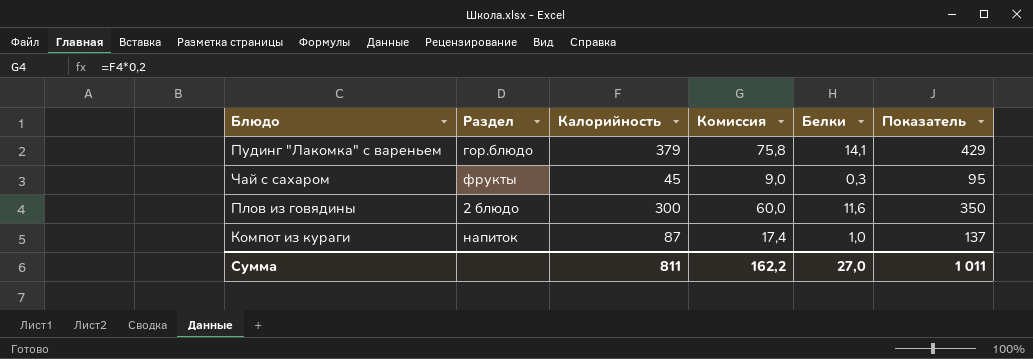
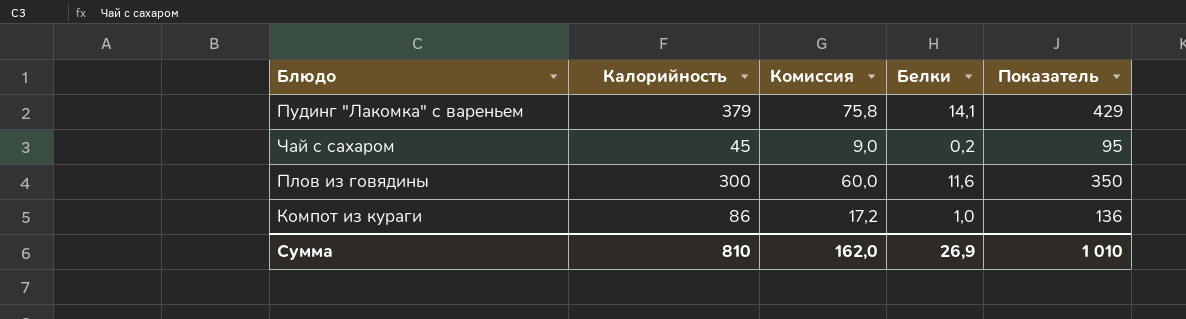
column Раздел | position: 2 -> none
Чай с сахаром | Белки: 0,3 -> 0,2
Компот из кураги | Калорийность: 87 -> 86
Компот из кураги | Комиссия: 17,4 -> 17,2
Компот из кураги | Показатель: 137 -> 136
Сумма | Калорийность: 811 -> 810
Сумма | Комиссия: 162,2 -> 162,0
Сумма | Белки: 27,0 -> 26,9
Сумма | Показатель: 1 011 -> 1 010

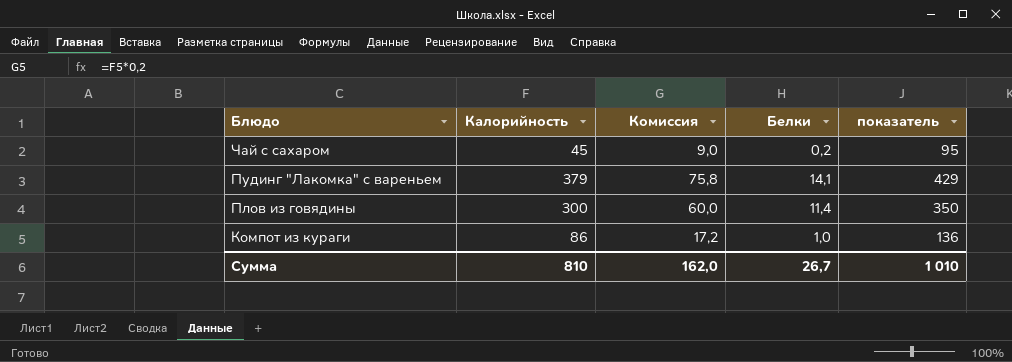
row order: none -> Блюдо descending
column name: Показатель -> показатель
Плов из говядины | Белки: 11,6 -> 11,4
Сумма | Белки: 26,9 -> 26,7

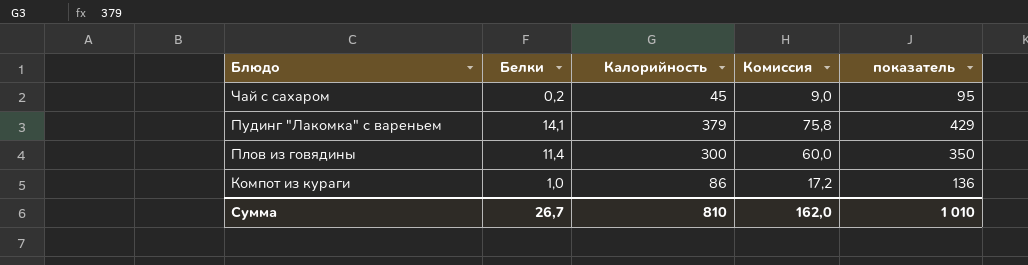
column Белки | position: 4 -> 2

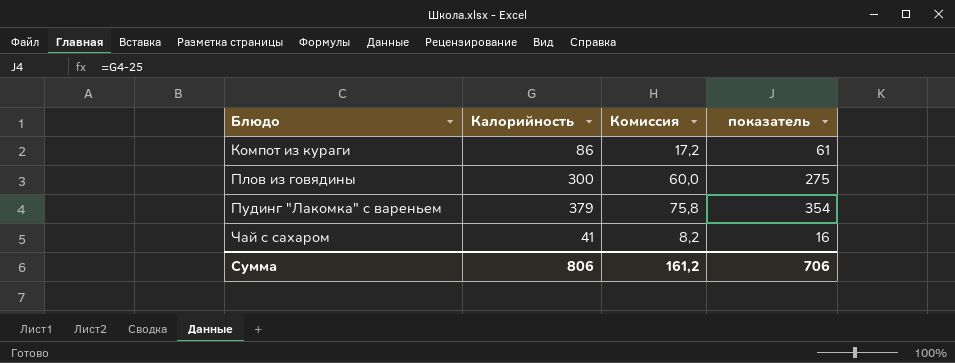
row order: Блюдо descending -> Блюдо ascending
column Белки | position: 2 -> none
column показатель | formula: [Калорийность] + 50 -> [Калорийность] - 25
Чай с сахаром | Калорийность: 45 -> 41
Чай с сахаром | Комиссия: 9,0 -> 8,2
Сумма | Калорийность: 810 -> 806
Сумма | Комиссия: 162,0 -> 161,2
Сумма | показатель: 1 010 -> 706

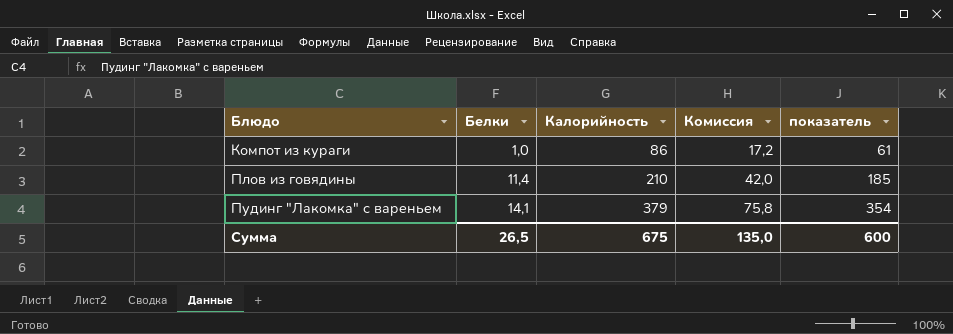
column Белки | position: none -> 2
row Чай с сахаром: 41 | 8,2 | 16 -> none
Плов из говядины | Калорийность: 300 -> 210
Плов из говядины | Комиссия: 60,0 -> 42,0
Плов из говядины | показатель: 275 -> 185
Сумма | Калорийность: 806 -> 675
Сумма | Комиссия: 161,2 -> 135,0
Сумма | показатель: 706 -> 600

